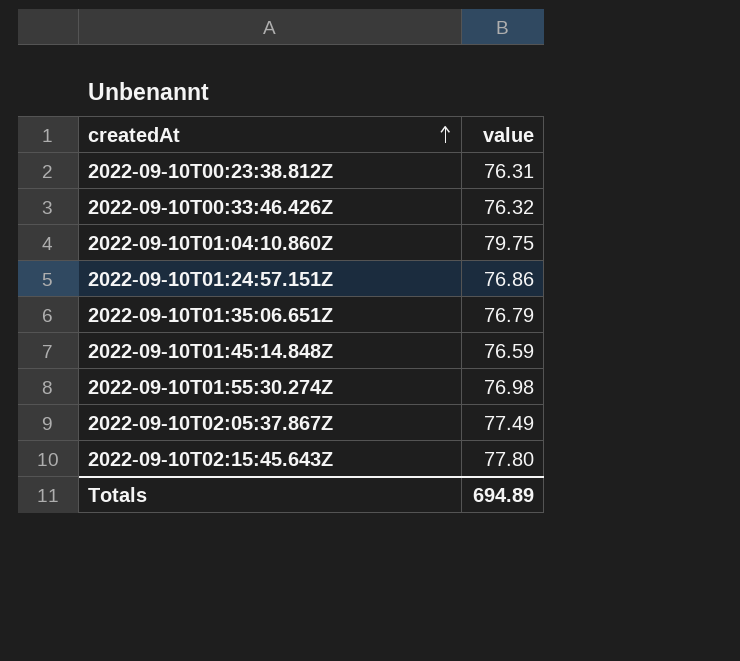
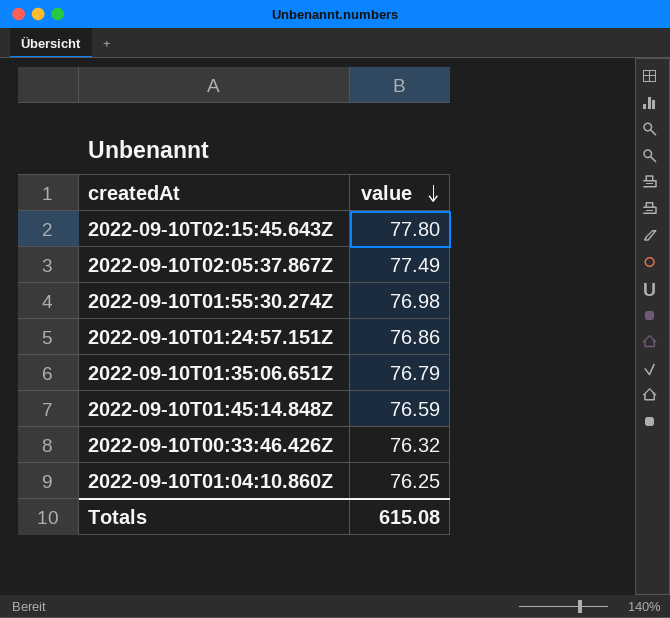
row order: createdAt ascending -> value descending
row 2022-09-10T00:23:38.812Z: 76.31 -> none
2022-09-10T01:04:10.860Z | value: 79.75 -> 76.25
Totals | value: 694.89 -> 615.08

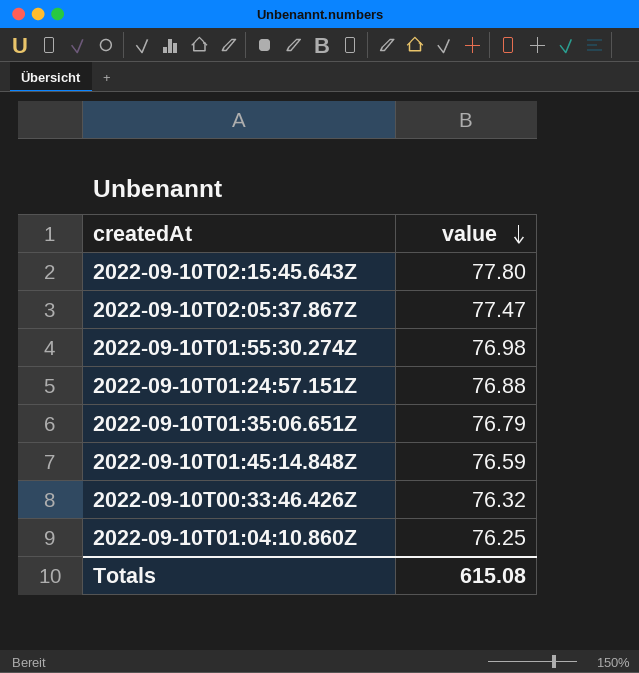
2022-09-10T02:05:37.867Z | value: 77.49 -> 77.47
2022-09-10T01:24:57.151Z | value: 76.86 -> 76.88

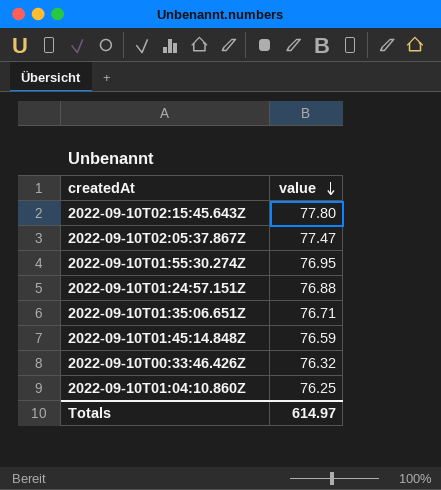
2022-09-10T01:55:30.274Z | value: 76.98 -> 76.95
2022-09-10T01:35:06.651Z | value: 76.79 -> 76.71
Totals | value: 615.08 -> 614.97

